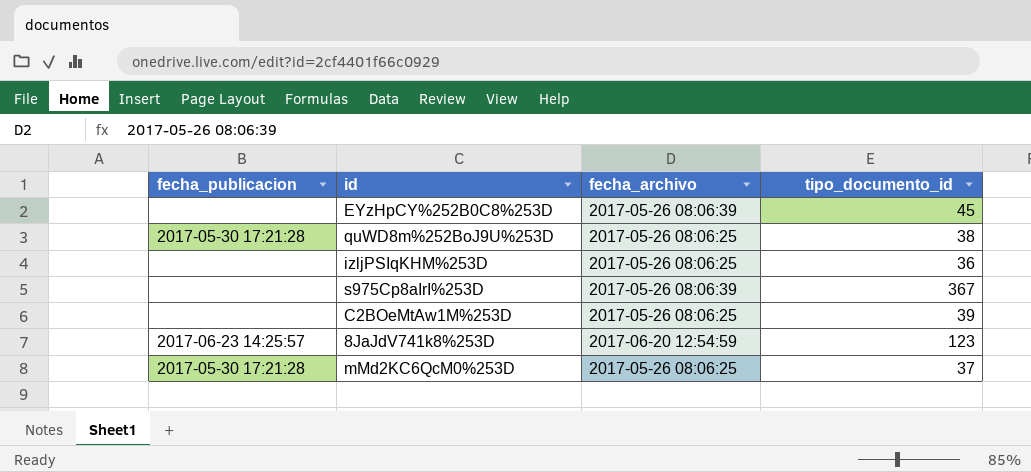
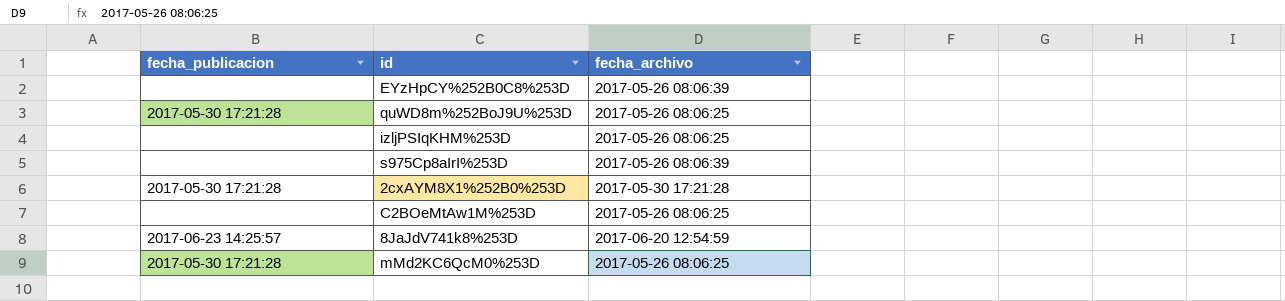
column tipo_documento_id | position: 4 -> none
row 2cxAYM8X1%252B0%253D: none -> 2017-05-30 17:21:28 | 2017-05-30 17:21:28

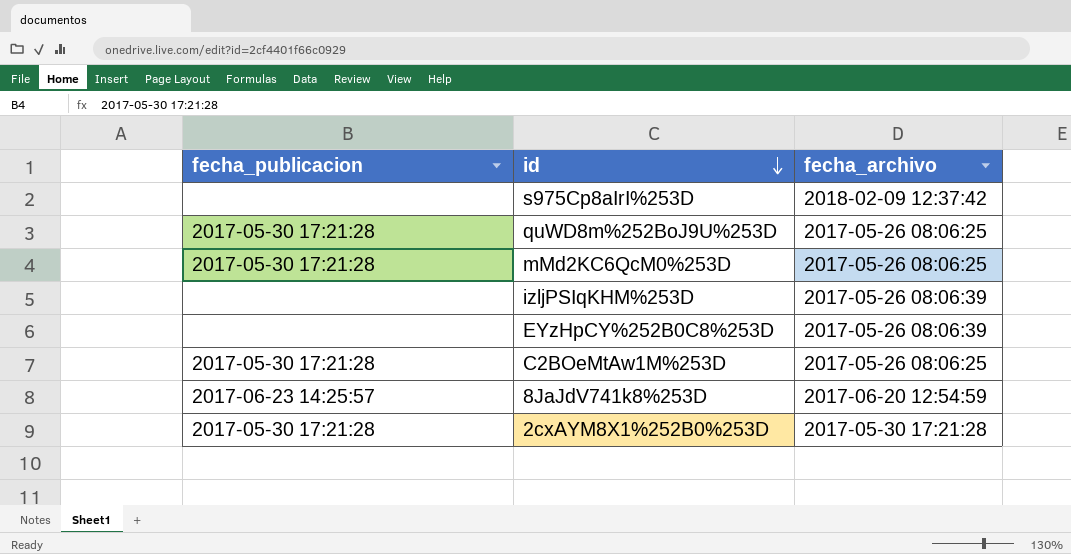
row order: none -> id descending
s975Cp8aIrI%253D | fecha_archivo: 2017-05-26 08:06:39 -> 2018-02-09 12:37:42
izljPSIqKHM%253D | fecha_archivo: 2017-05-26 08:06:25 -> 2017-05-26 08:06:39
C2BOeMtAw1M%253D | fecha_publicacion: none -> 2017-05-30 17:21:28

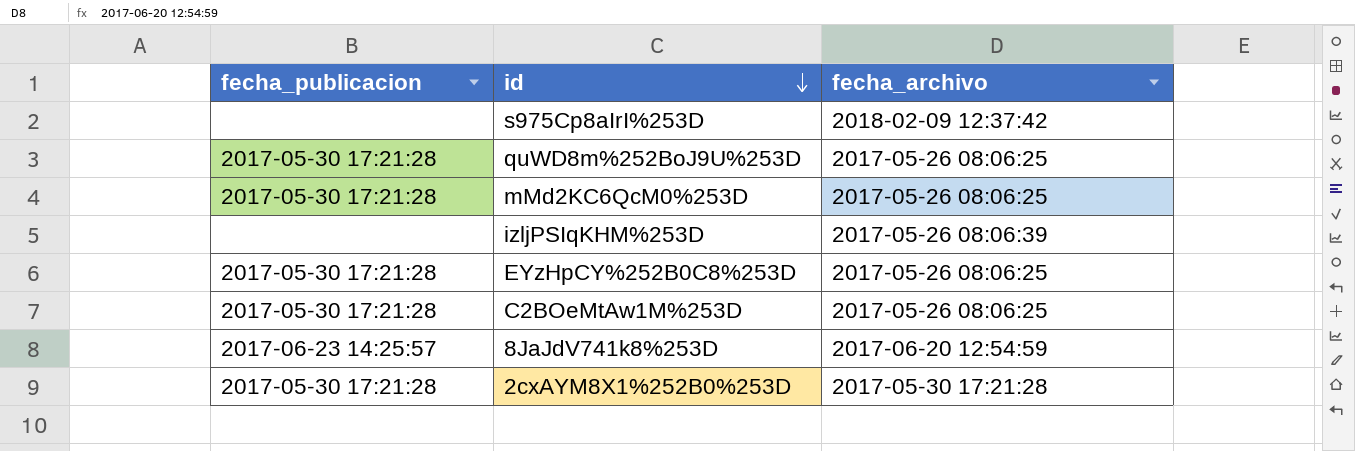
EYzHpCY%252B0C8%253D | fecha_publicacion: none -> 2017-05-30 17:21:28
EYzHpCY%252B0C8%253D | fecha_archivo: 2017-05-26 08:06:39 -> 2017-05-26 08:06:25

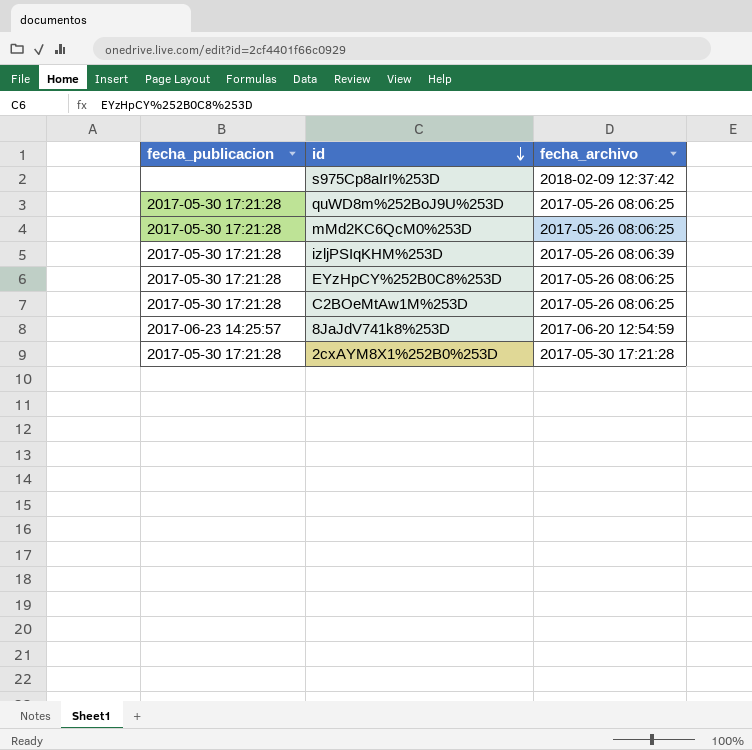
izljPSIqKHM%253D | fecha_publicacion: none -> 2017-05-30 17:21:28

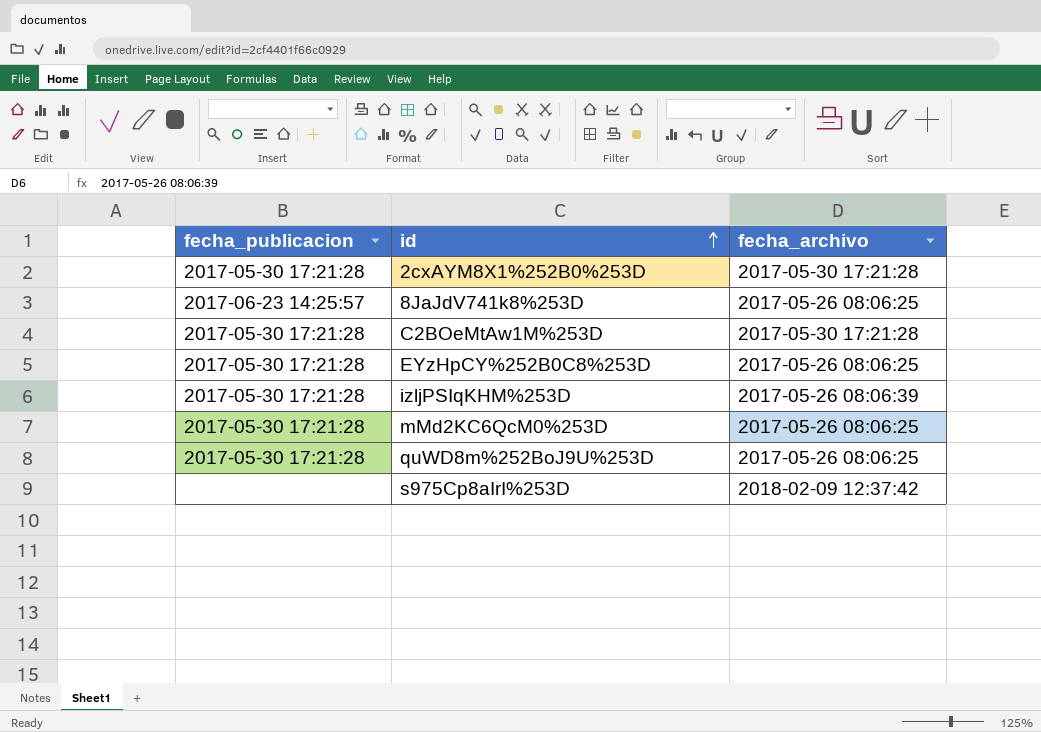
row order: id descending -> id ascending
8JaJdV741k8%253D | fecha_archivo: 2017-06-20 12:54:59 -> 2017-05-26 08:06:25
C2BOeMtAw1M%253D | fecha_archivo: 2017-05-26 08:06:25 -> 2017-05-30 17:21:28

